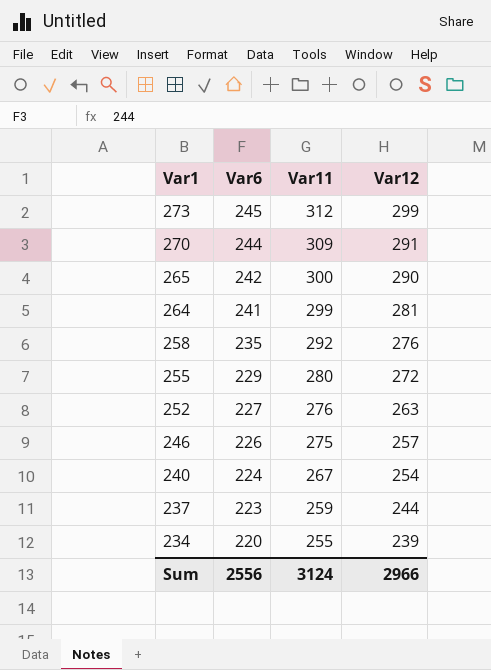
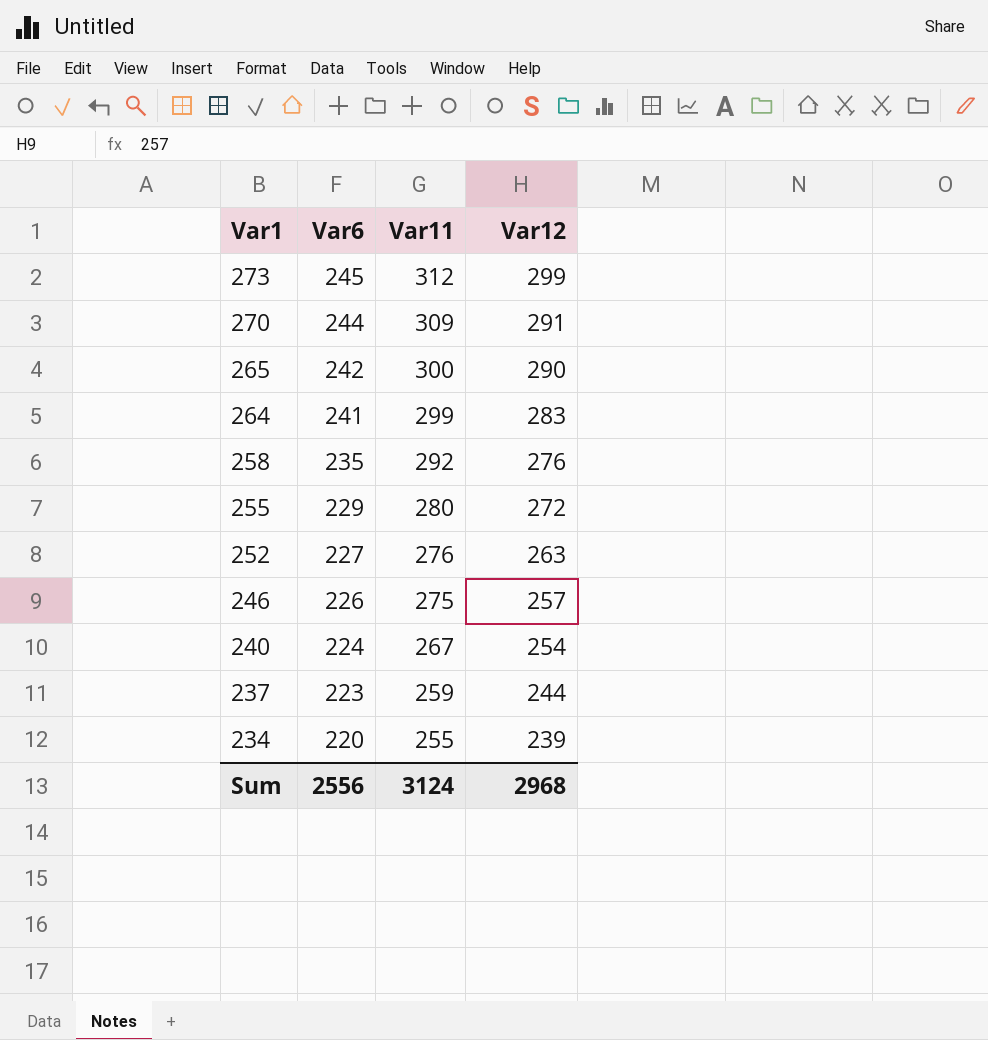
264 | Var12: 281 -> 283
Sum | Var12: 2966 -> 2968

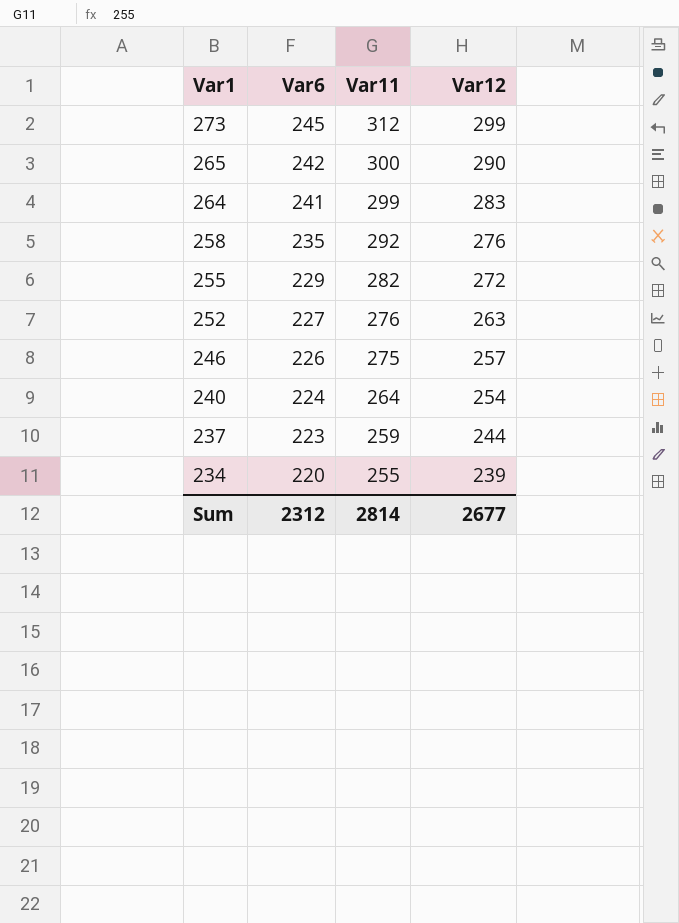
row 270: 244 | 309 | 291 -> none
255 | Var11: 280 -> 282
240 | Var11: 267 -> 264
Sum | Var6: 2556 -> 2312
Sum | Var11: 3124 -> 2814
Sum | Var12: 2968 -> 2677

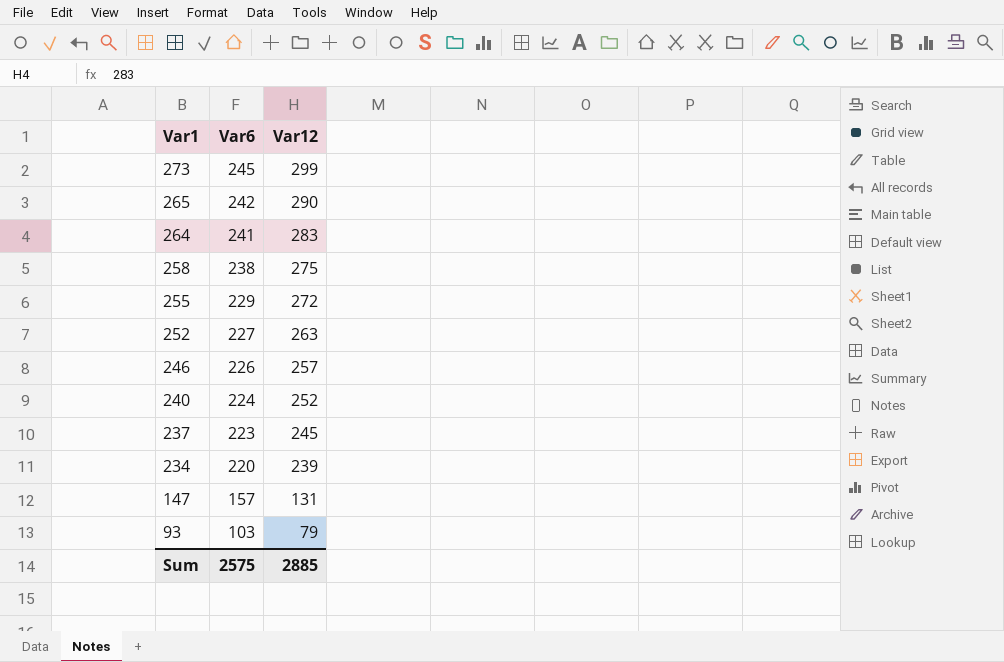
column Var11 | position: 3 -> none
258 | Var6: 235 -> 238
258 | Var12: 276 -> 275
240 | Var12: 254 -> 252
237 | Var12: 244 -> 245
row 147: none -> 157 | 131
row 93: none -> 103 | 79
Sum | Var6: 2312 -> 2575
Sum | Var12: 2677 -> 2885

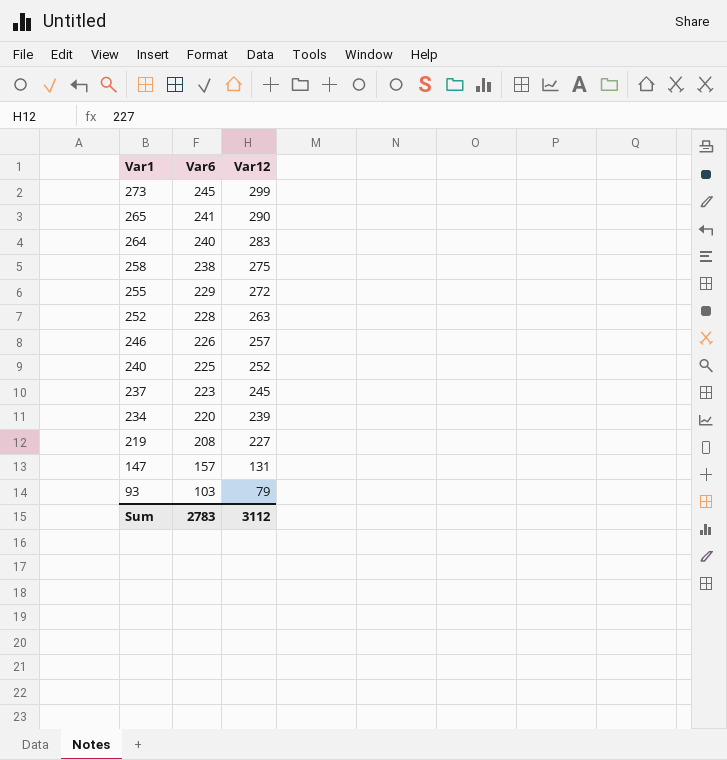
265 | Var6: 242 -> 241
264 | Var6: 241 -> 240
252 | Var6: 227 -> 228
240 | Var6: 224 -> 225
row 219: none -> 208 | 227
Sum | Var6: 2575 -> 2783
Sum | Var12: 2885 -> 3112

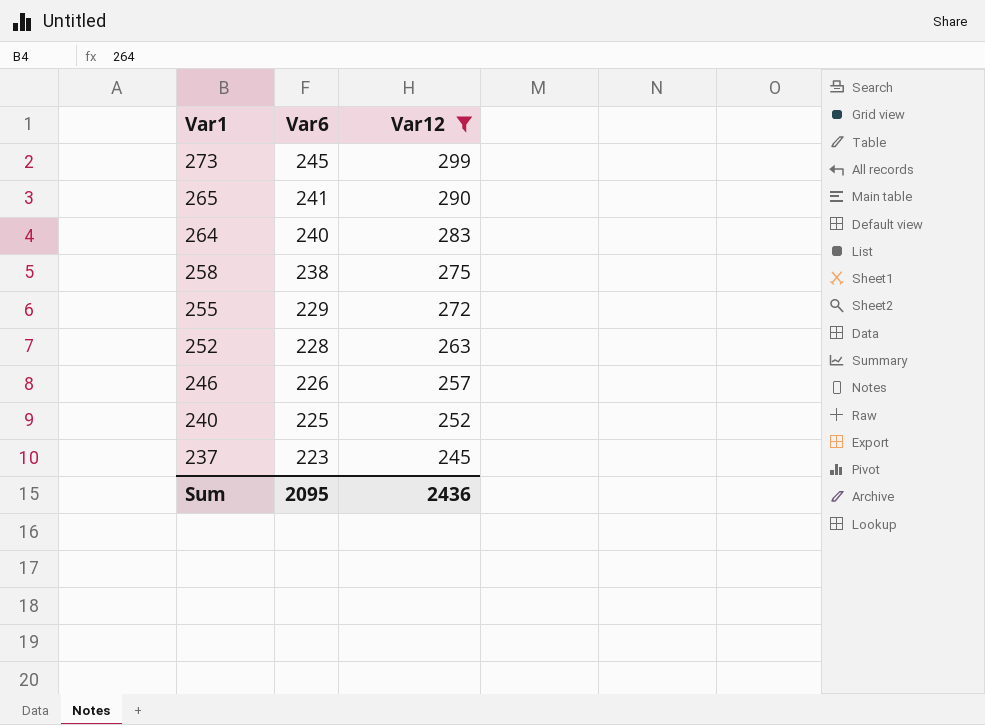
filter: none -> Var12 >= 245
Sum | Var6: 2783 -> 2095
Sum | Var12: 3112 -> 2436

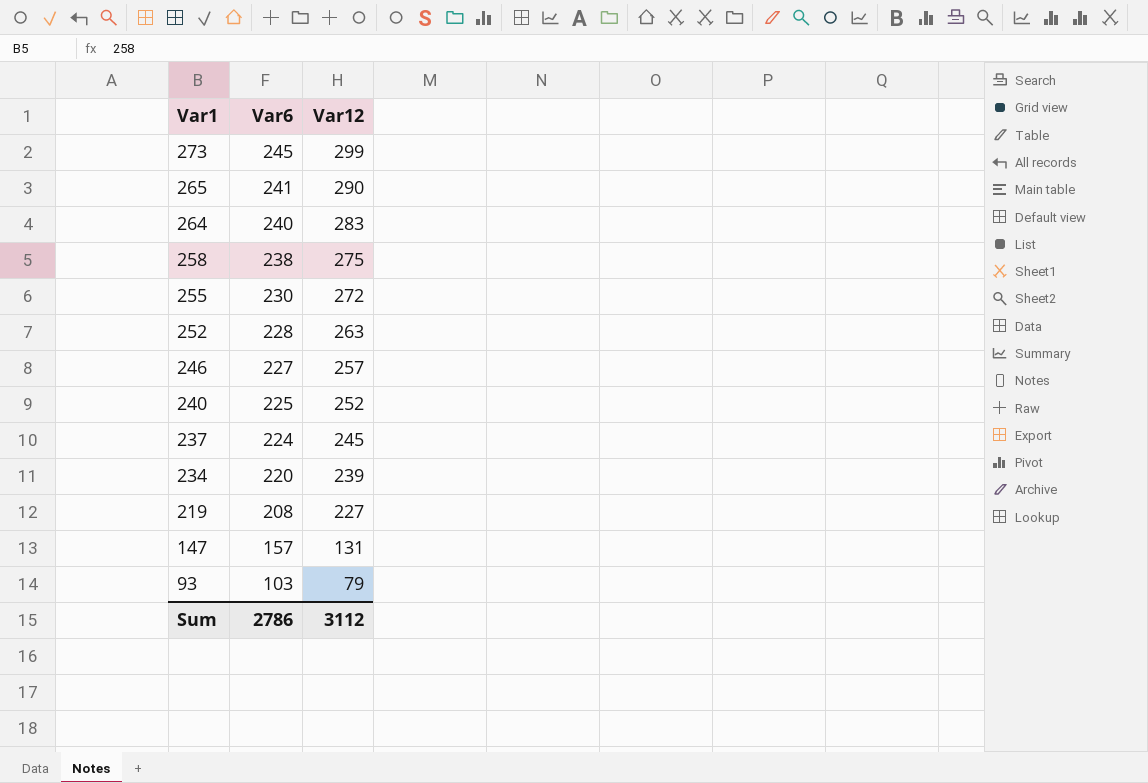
filter: Var12 >= 245 -> none
255 | Var6: 229 -> 230
246 | Var6: 226 -> 227
237 | Var6: 223 -> 224
Sum | Var6: 2095 -> 2786
Sum | Var12: 2436 -> 3112

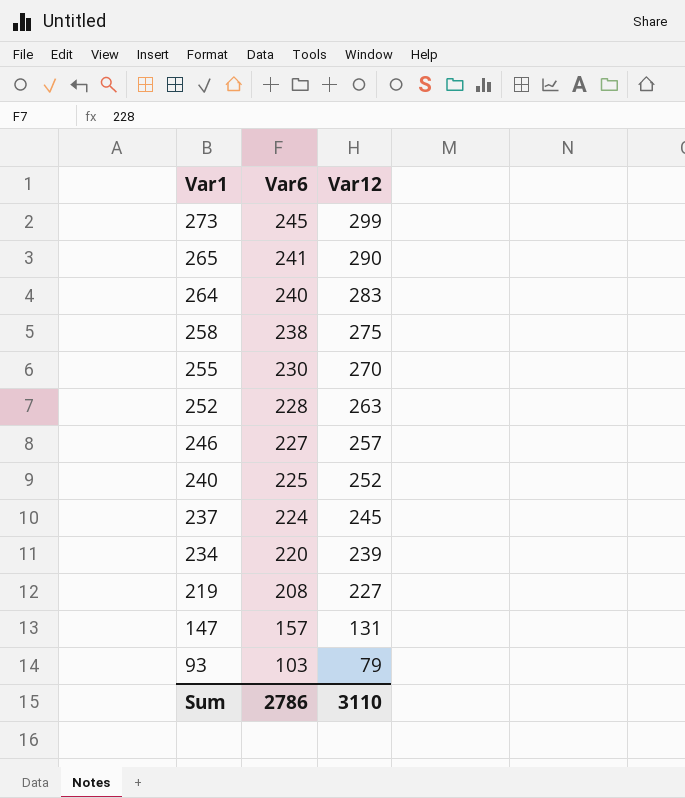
255 | Var12: 272 -> 270
Sum | Var12: 3112 -> 3110

